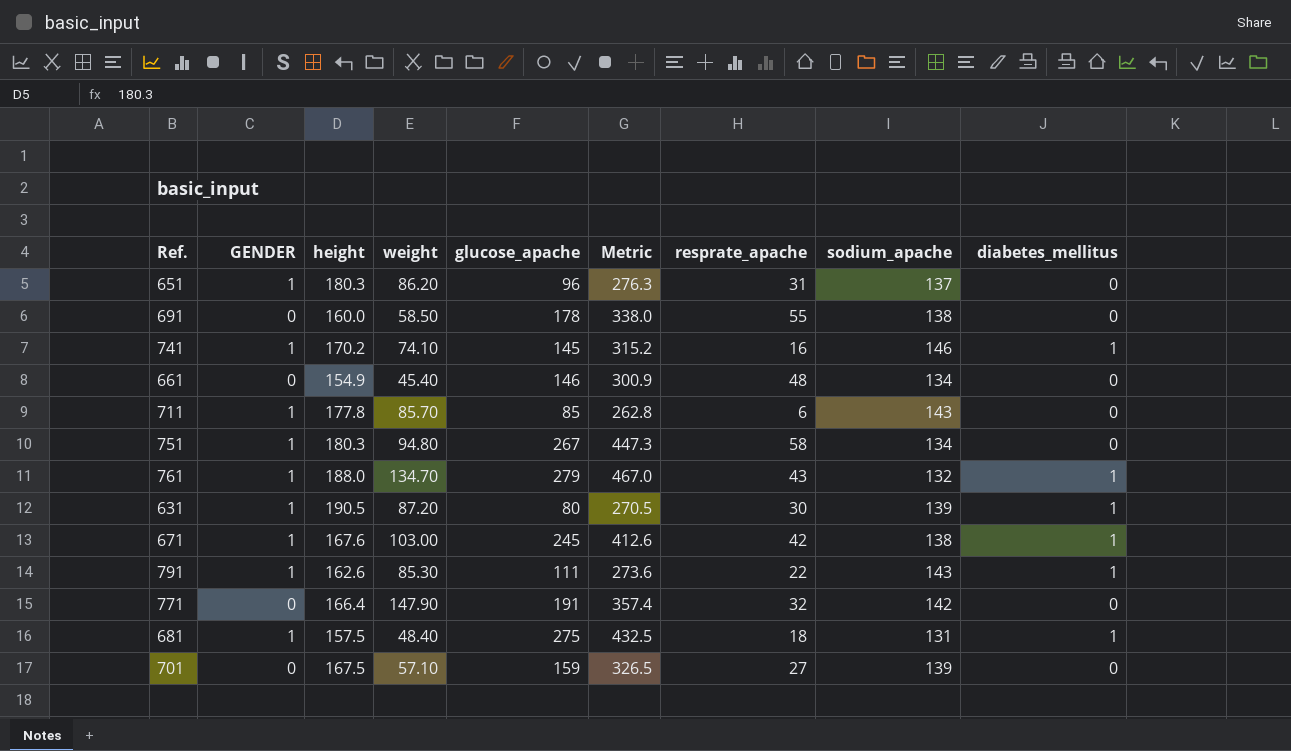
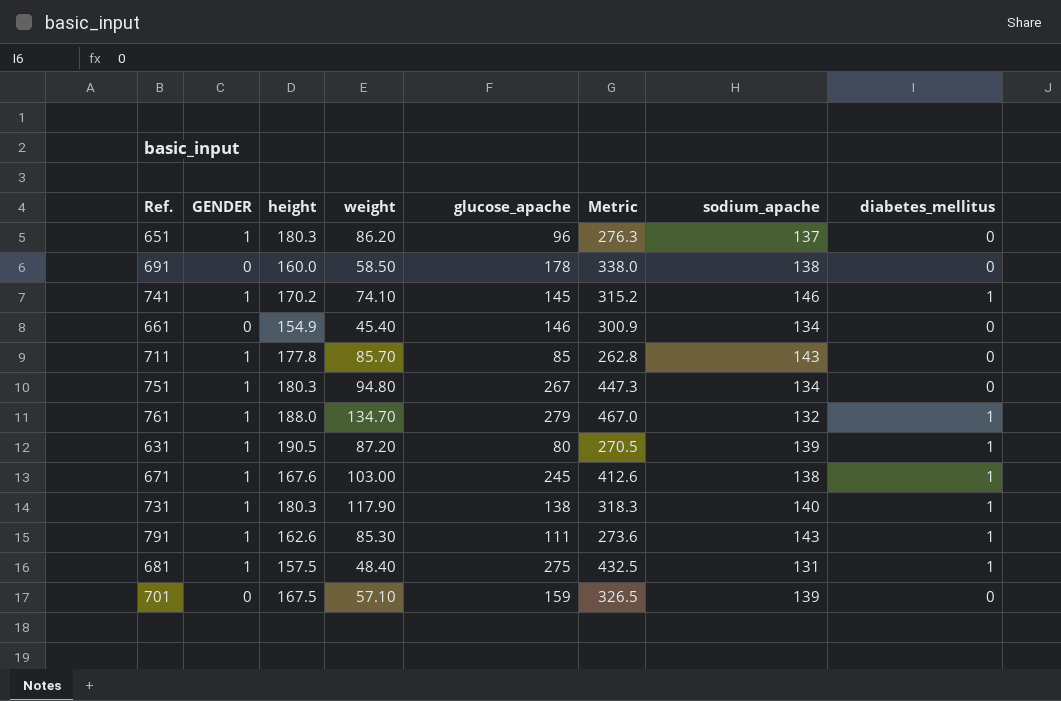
column resprate_apache | position: 7 -> none
row 771: 0 | 166.4 | 147.90 | 191 | 357.4 | 32 | 142 | 0 -> none
row 731: none -> 1 | 180.3 | 117.90 | 138 | 318.3 | 140 | 1

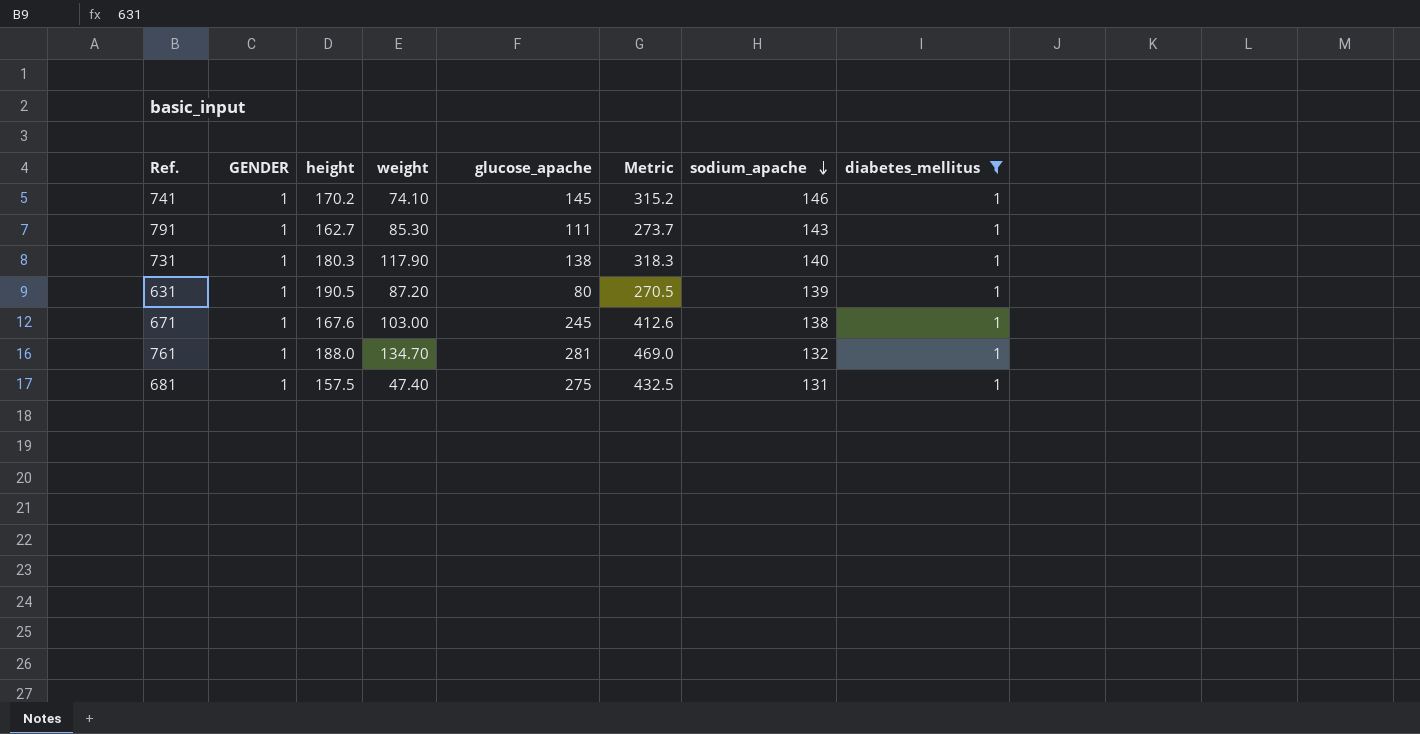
filter: none -> diabetes_mellitus = 1
row order: none -> sodium_apache descending
791 | height: 162.6 -> 162.7
791 | Metric: 273.6 -> 273.7
761 | glucose_apache: 279 -> 281
761 | Metric: 467.0 -> 469.0
681 | weight: 48.40 -> 47.40

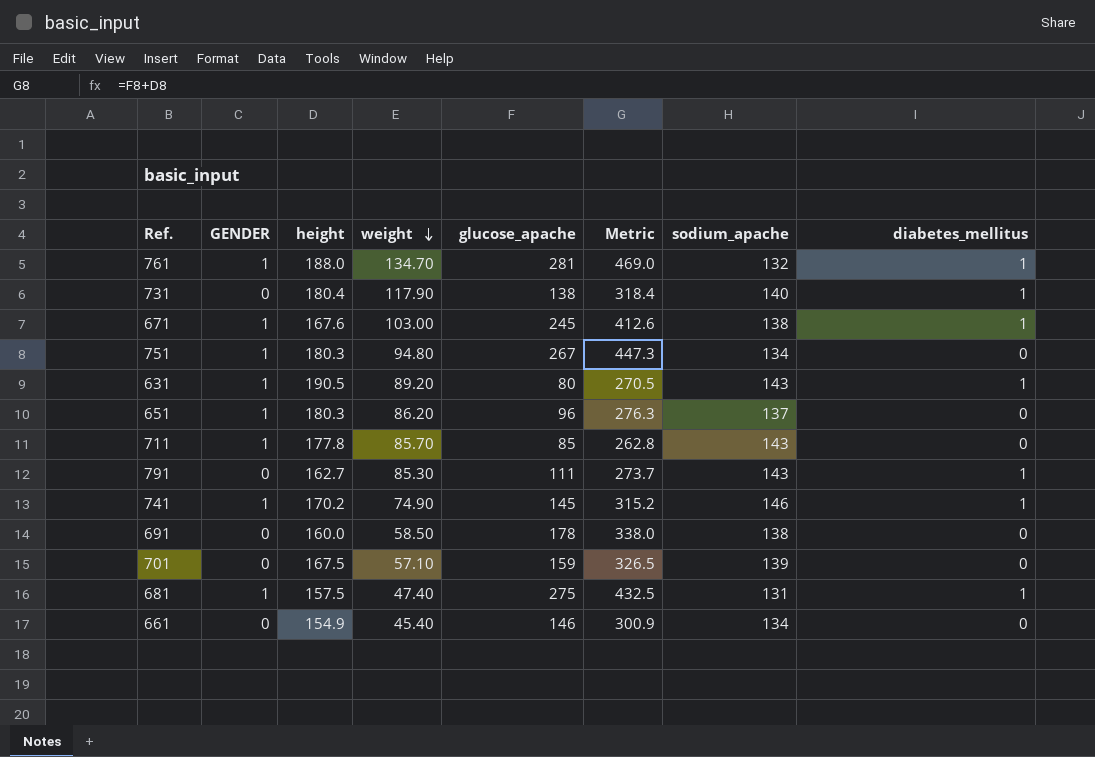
filter: diabetes_mellitus = 1 -> none
row order: sodium_apache descending -> weight descending
731 | GENDER: 1 -> 0
731 | height: 180.3 -> 180.4
731 | Metric: 318.3 -> 318.4
631 | weight: 87.20 -> 89.20
631 | sodium_apache: 139 -> 143
791 | GENDER: 1 -> 0
741 | weight: 74.10 -> 74.90

